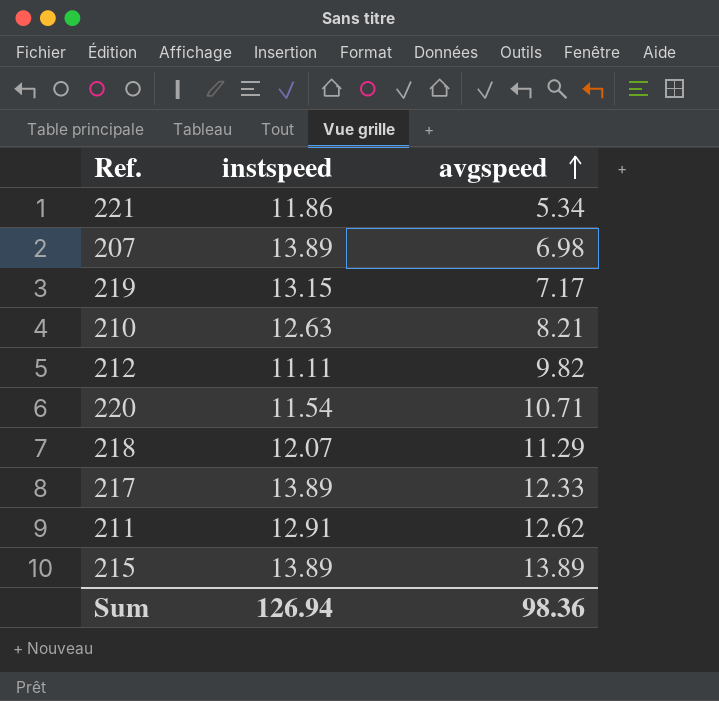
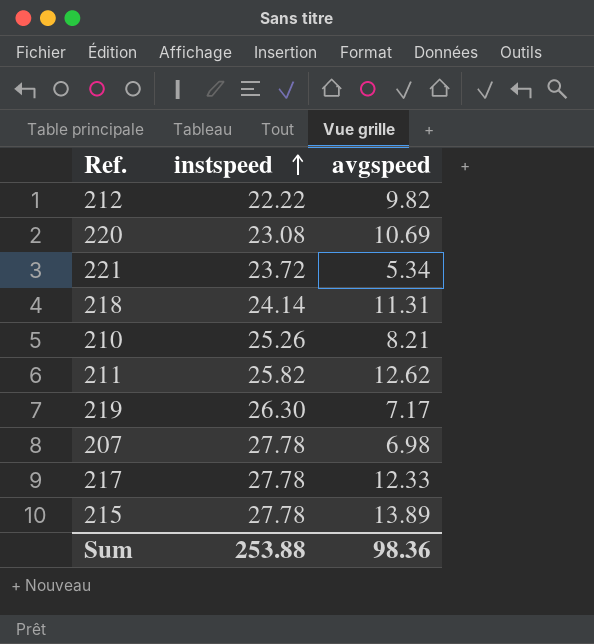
row order: avgspeed ascending -> instspeed ascending
212 | instspeed: 11.11 -> 22.22
220 | instspeed: 11.54 -> 23.08
220 | avgspeed: 10.71 -> 10.69
221 | instspeed: 11.86 -> 23.72
218 | instspeed: 12.07 -> 24.14
218 | avgspeed: 11.29 -> 11.31
210 | instspeed: 12.63 -> 25.26
211 | instspeed: 12.91 -> 25.82
219 | instspeed: 13.15 -> 26.30
207 | instspeed: 13.89 -> 27.78
217 | instspeed: 13.89 -> 27.78
215 | instspeed: 13.89 -> 27.78
Sum | instspeed: 126.94 -> 253.88

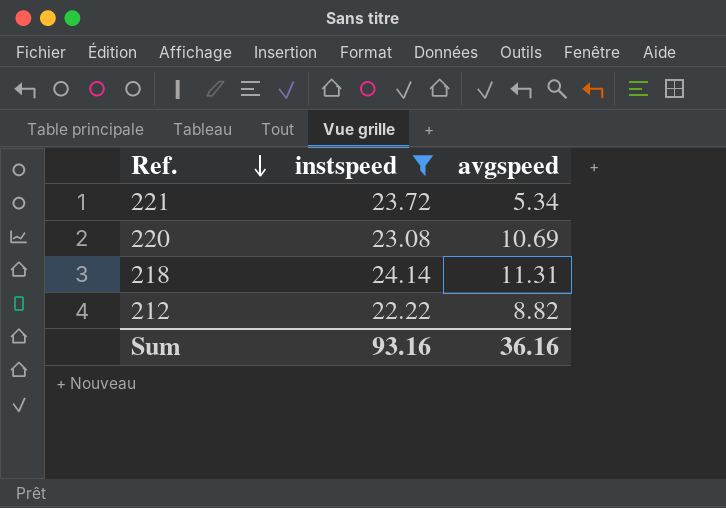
filter: none -> instspeed <= 24.14
row order: instspeed ascending -> Ref. descending
212 | avgspeed: 9.82 -> 8.82
Sum | instspeed: 253.88 -> 93.16
Sum | avgspeed: 98.36 -> 36.16

